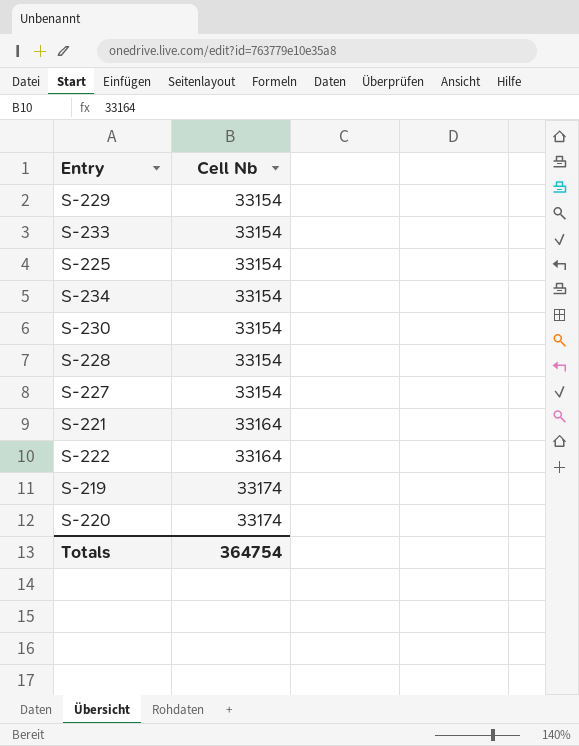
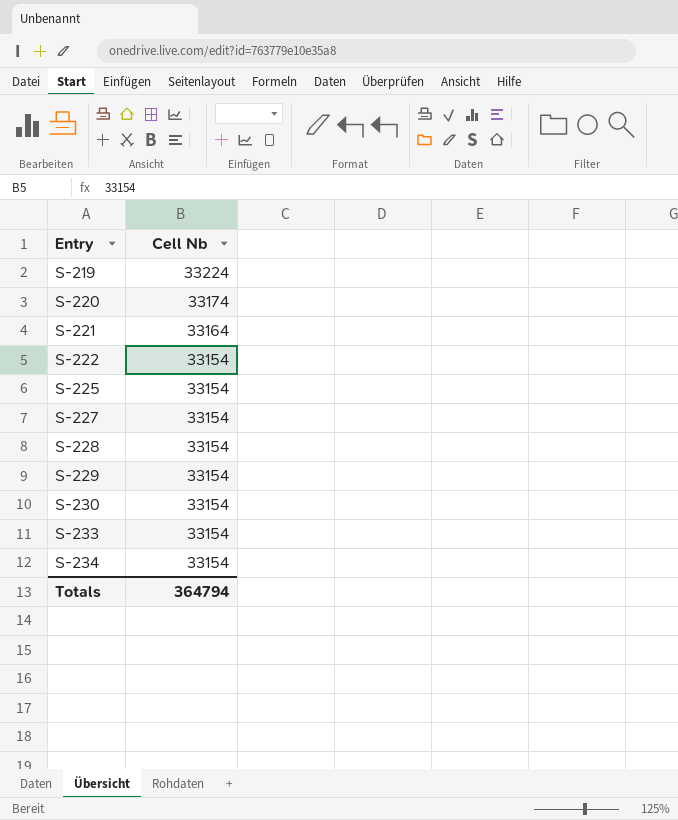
row order: Cell Nb ascending -> Entry ascending
S-219 | Cell Nb: 33174 -> 33224
S-222 | Cell Nb: 33164 -> 33154
Totals | Cell Nb: 364754 -> 364794

